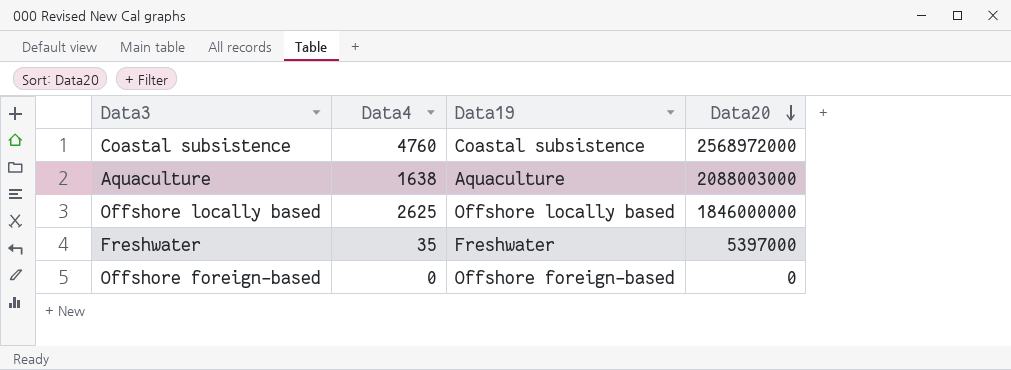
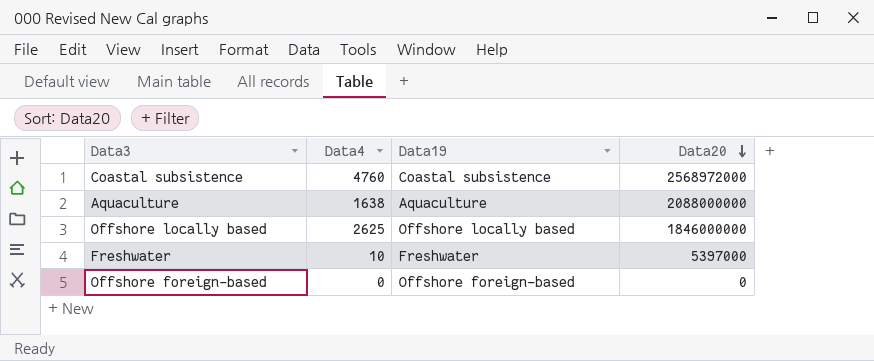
Aquaculture | Data20: 2088003000 -> 2088000000
Freshwater | Data4: 35 -> 10

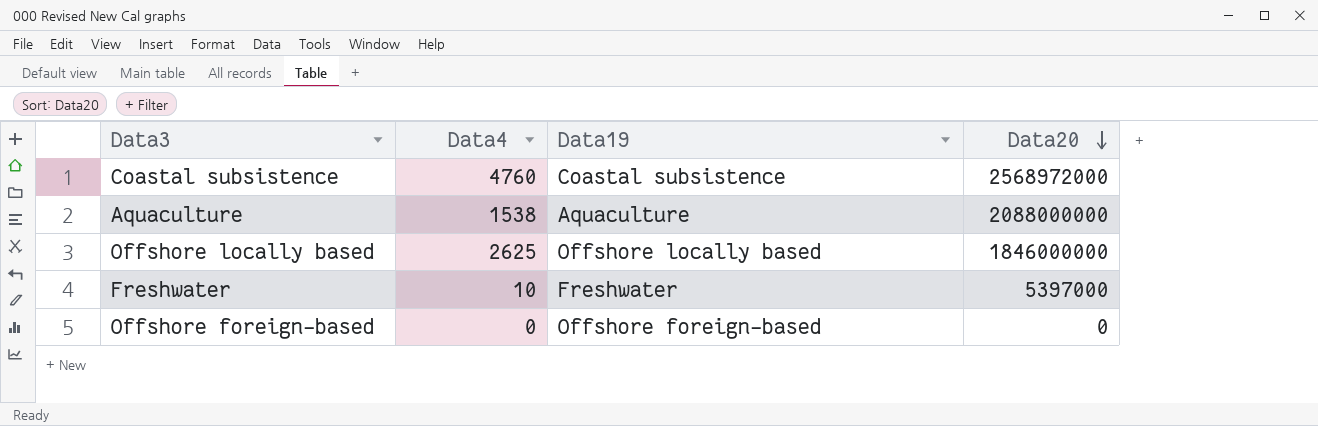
Aquaculture | Data4: 1638 -> 1538

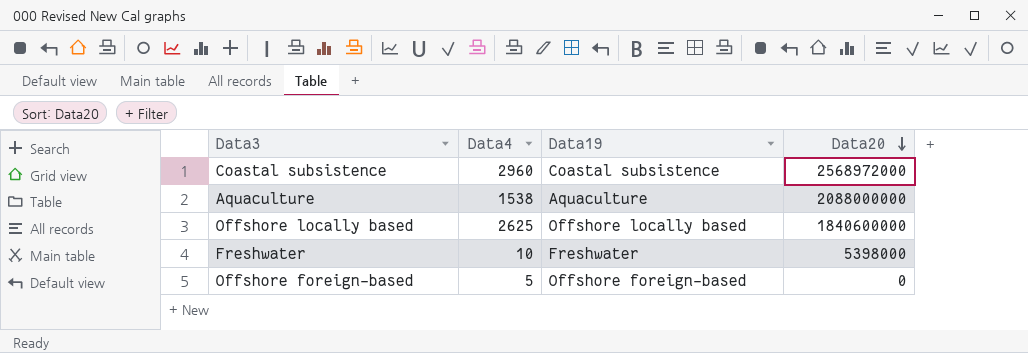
Coastal subsistence | Data4: 4760 -> 2960
Offshore locally based | Data20: 1846000000 -> 1840600000
Freshwater | Data20: 5397000 -> 5398000
Offshore foreign-based | Data4: 0 -> 5

